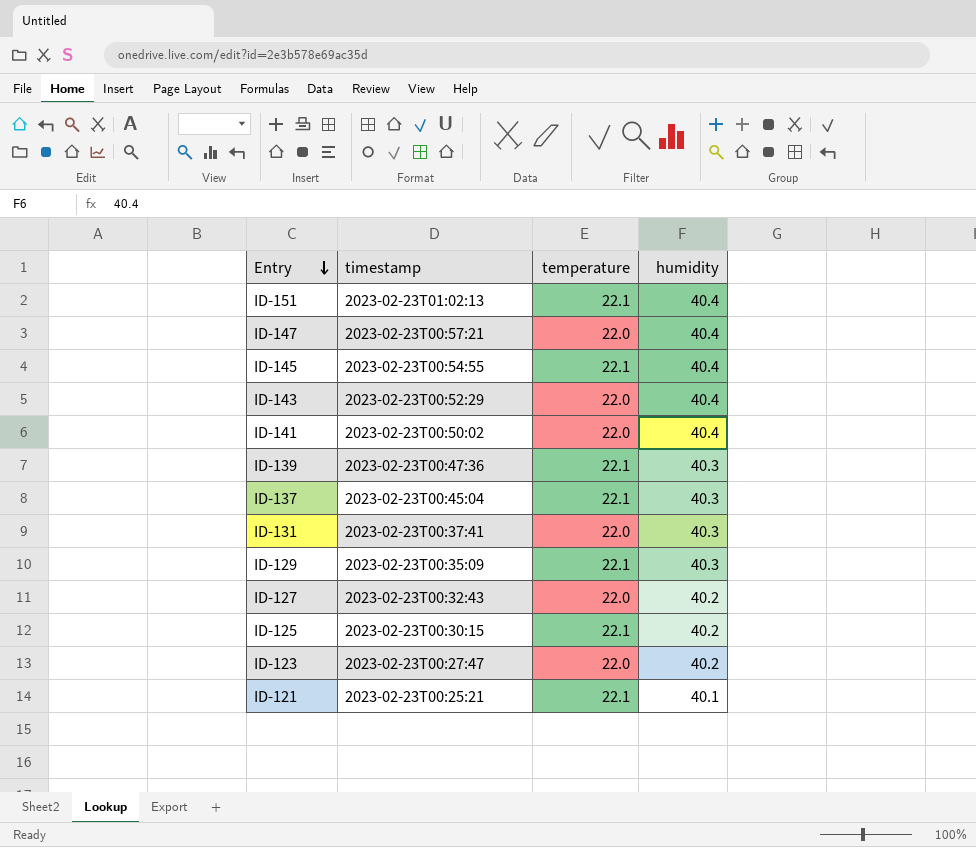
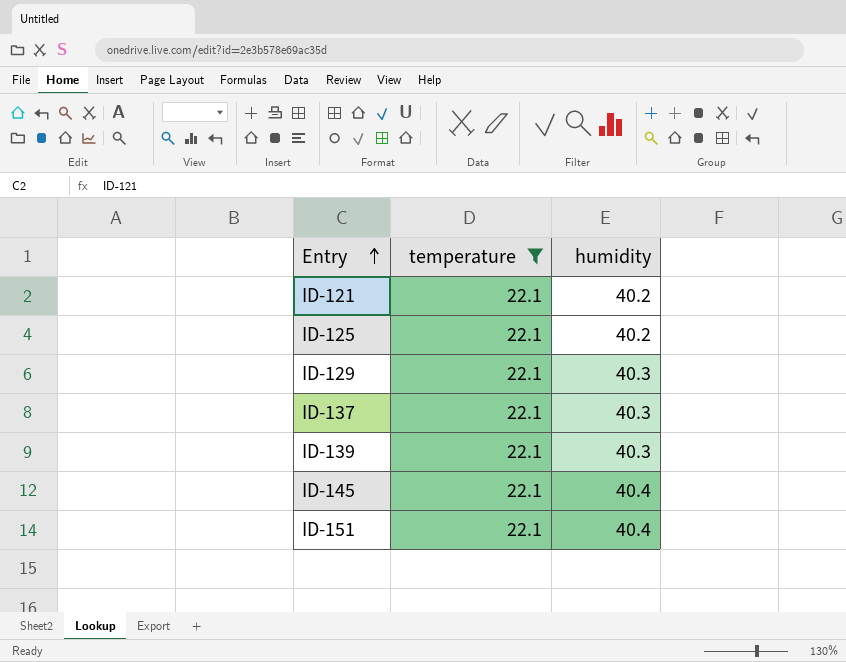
filter: none -> temperature = 22.1
row order: Entry descending -> Entry ascending
column timestamp | position: 2 -> none
ID-121 | humidity: 40.1 -> 40.2

